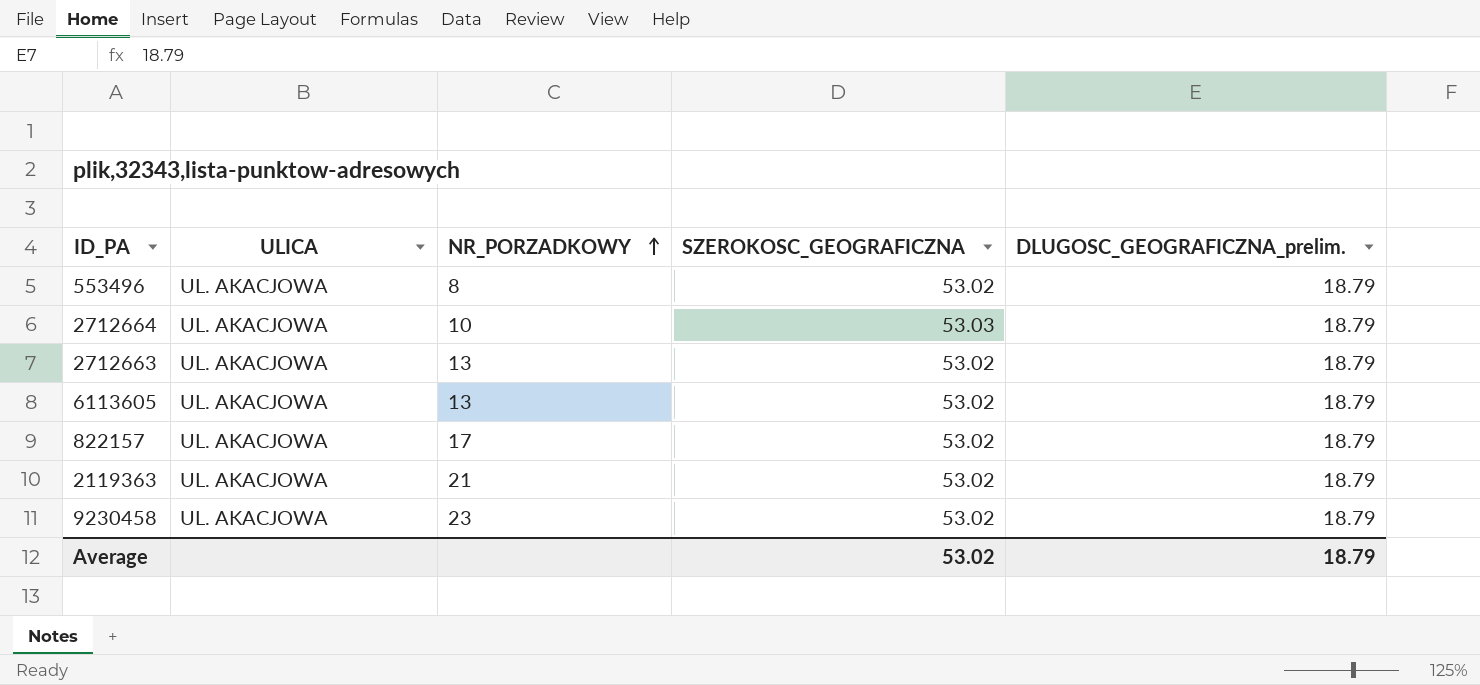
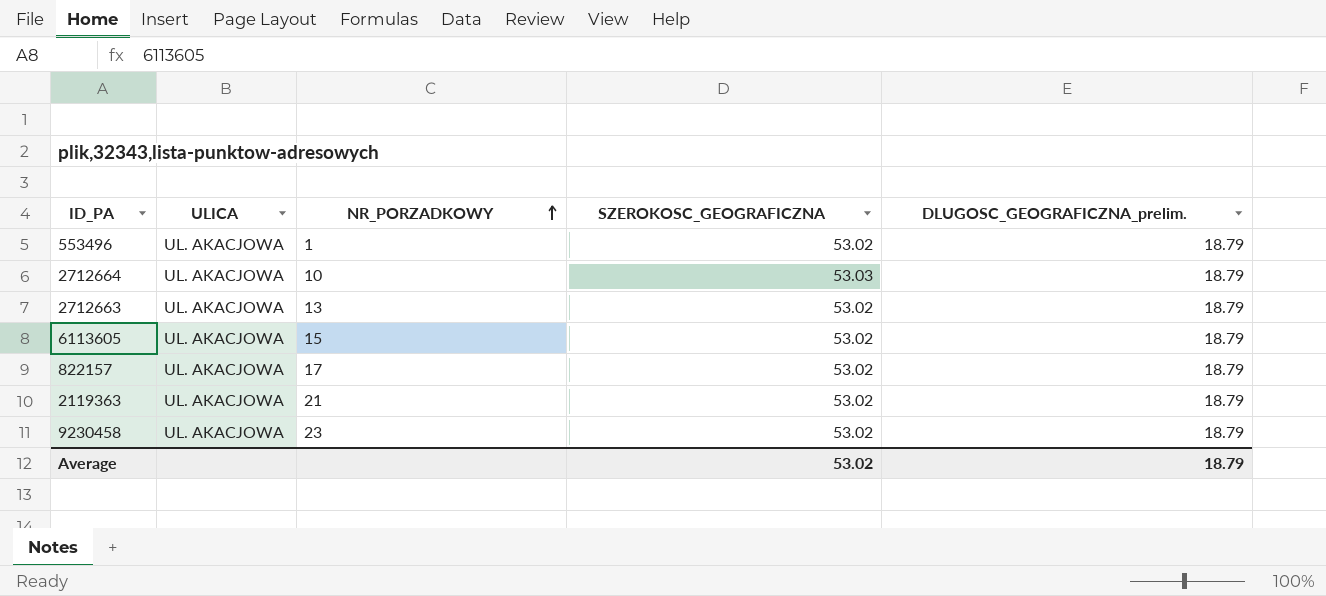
553496 | NR_PORZADKOWY: 8 -> 1
6113605 | NR_PORZADKOWY: 13 -> 15

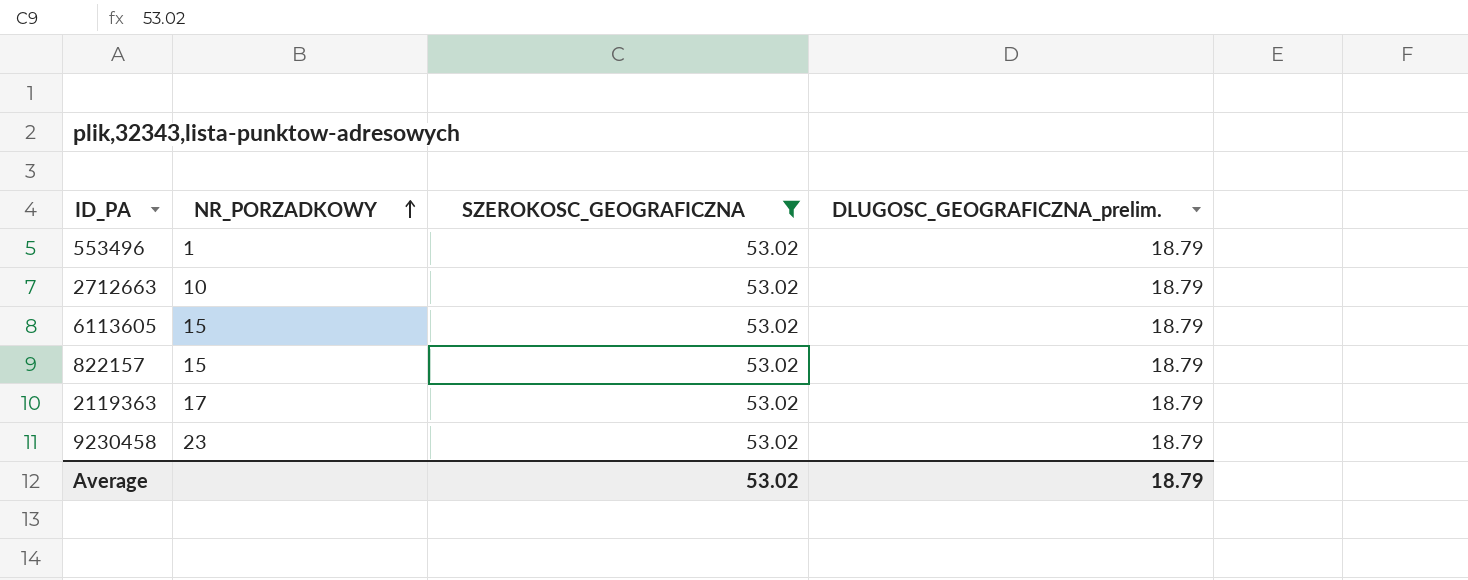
filter: none -> SZEROKOSC_GEOGRAFICZNA = 53.02
column ULICA | position: 2 -> none
2712663 | NR_PORZADKOWY: 13 -> 10
822157 | NR_PORZADKOWY: 17 -> 15
2119363 | NR_PORZADKOWY: 21 -> 17

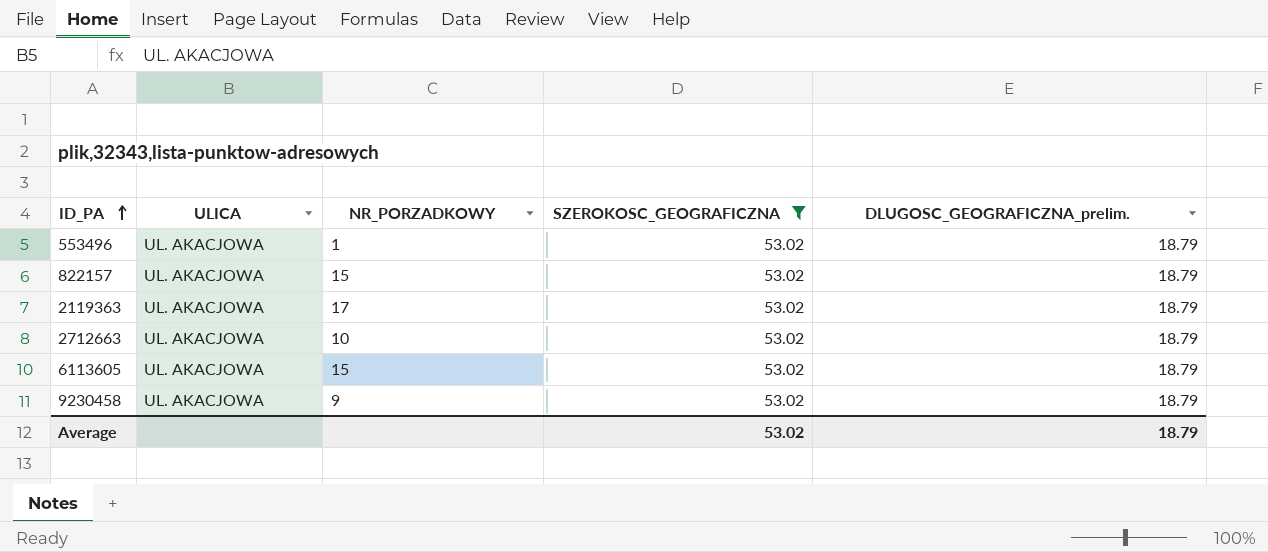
row order: NR_PORZADKOWY ascending -> ID_PA ascending
column ULICA | position: none -> 2
9230458 | NR_PORZADKOWY: 23 -> 9

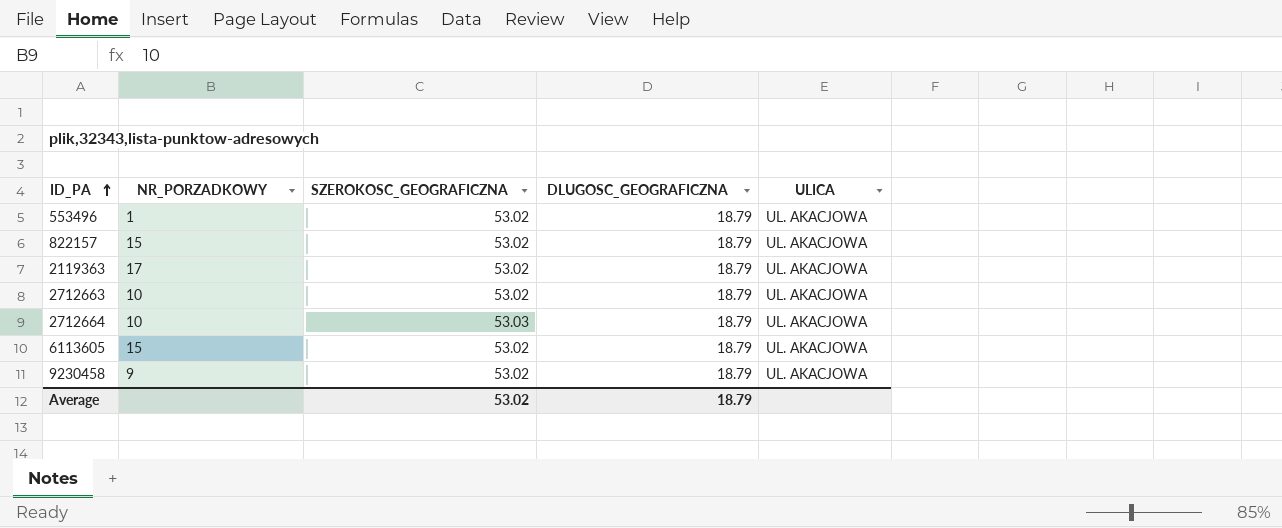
filter: SZEROKOSC_GEOGRAFICZNA = 53.02 -> none
column name: DLUGOSC_GEOGRAFICZNA_prelim. -> DLUGOSC_GEOGRAFICZNA
column ULICA | position: 2 -> 5

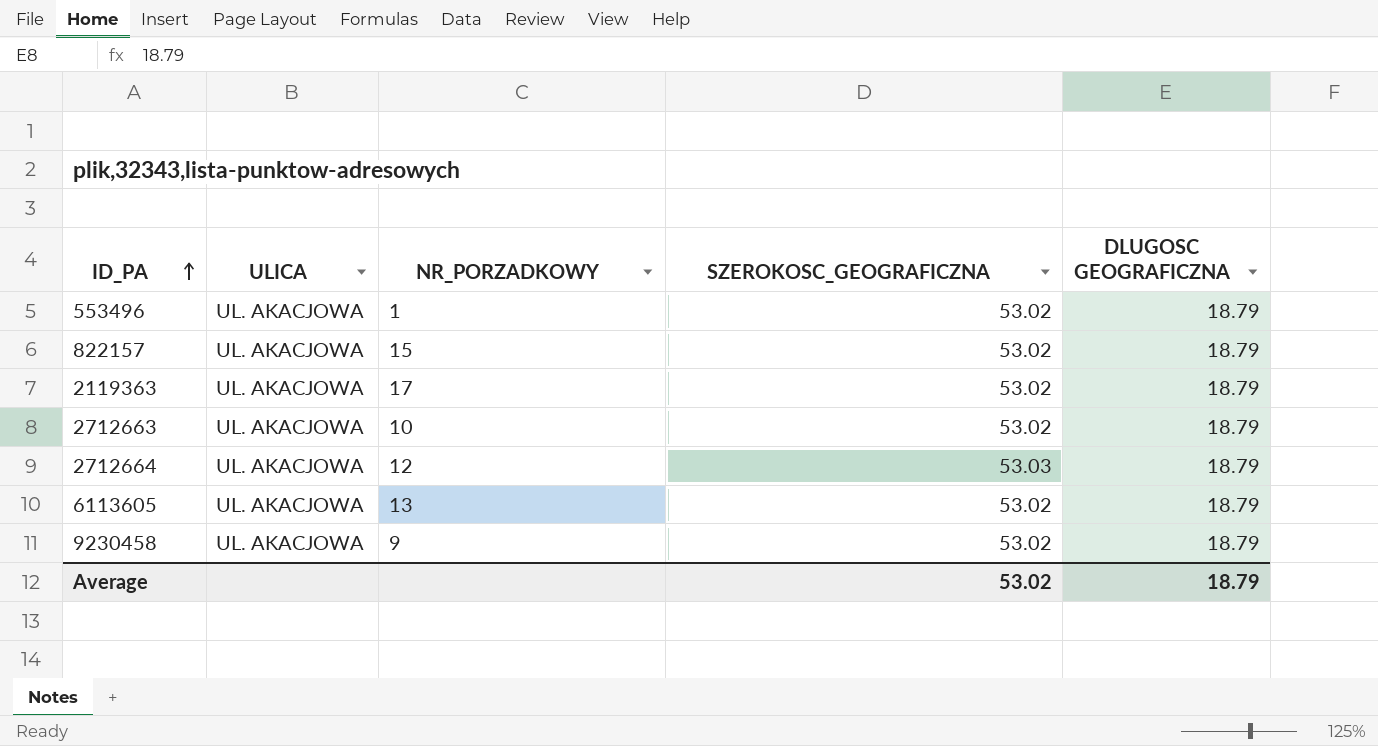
column ULICA | position: 5 -> 2
column name: DLUGOSC_GEOGRAFICZNA -> DLUGOSC GEOGRAFICZNA
2712664 | NR_PORZADKOWY: 10 -> 12
6113605 | NR_PORZADKOWY: 15 -> 13

